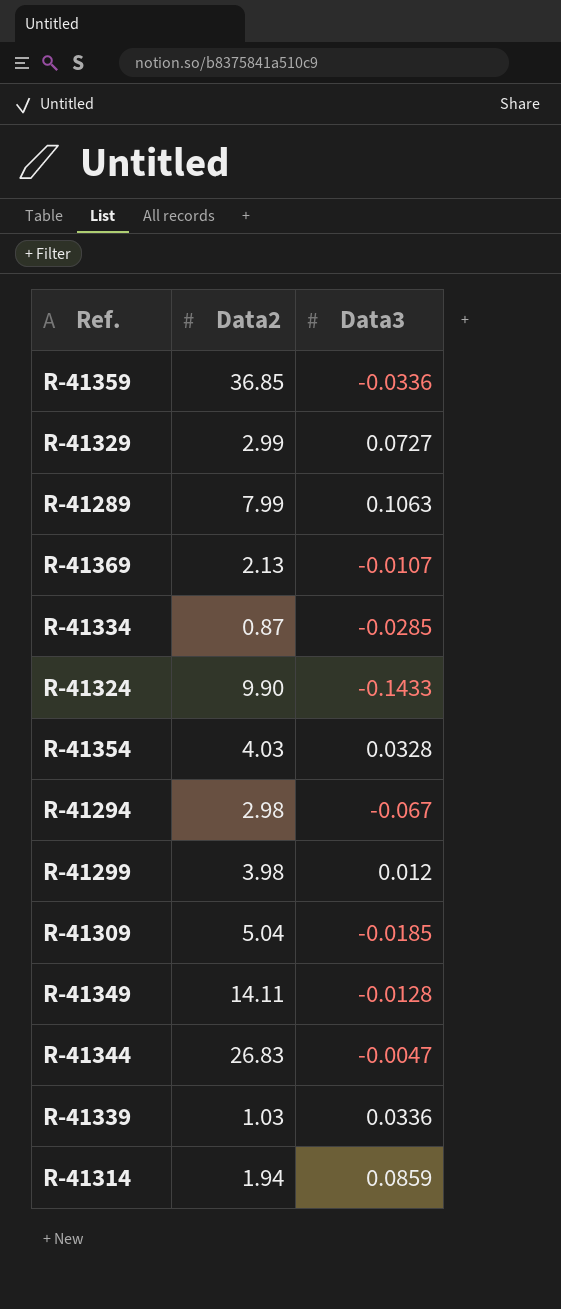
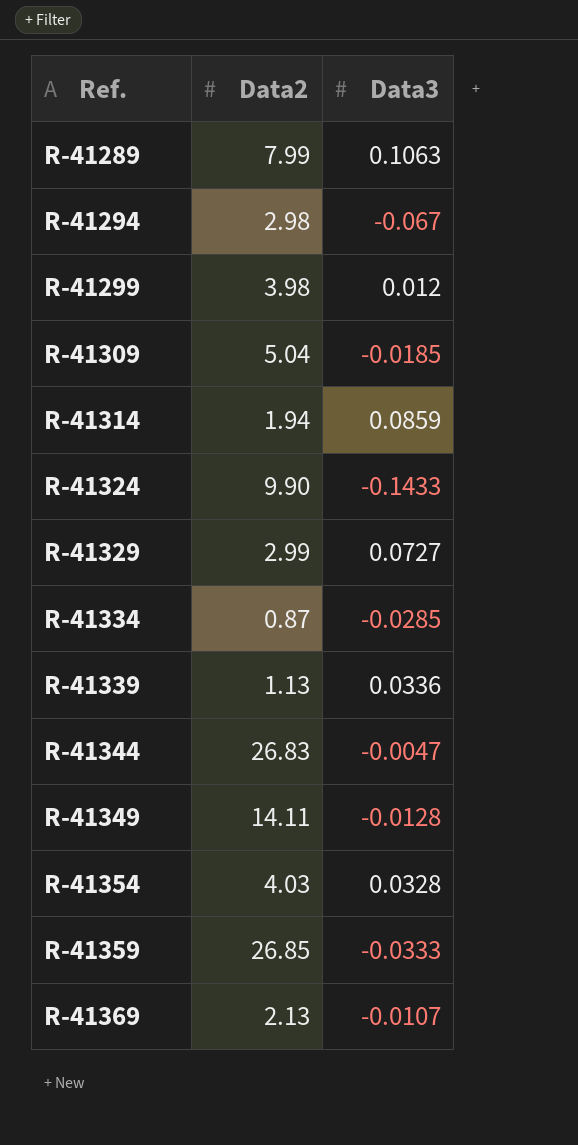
row order: none -> Ref. ascending
R-41339 | Data2: 1.03 -> 1.13
R-41359 | Data2: 36.85 -> 26.85
R-41359 | Data3: -0.0336 -> -0.0333

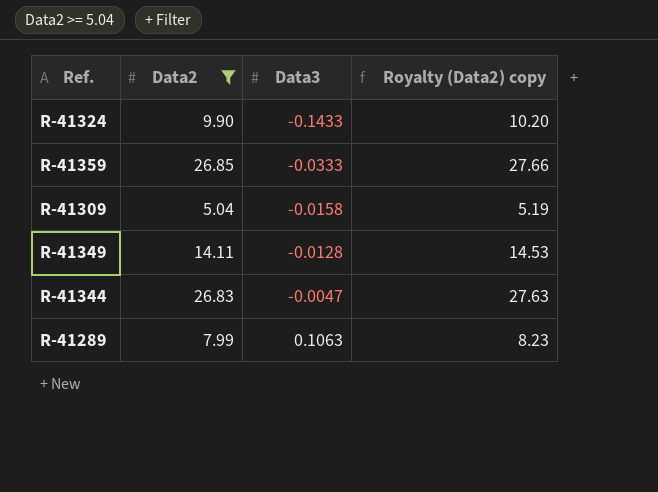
filter: none -> Data2 >= 5.04
row order: Ref. ascending -> Data3 ascending
column Royalty (Data2) copy | formula: none -> [Data2] * 1.03
R-41309 | Data3: -0.0185 -> -0.0158

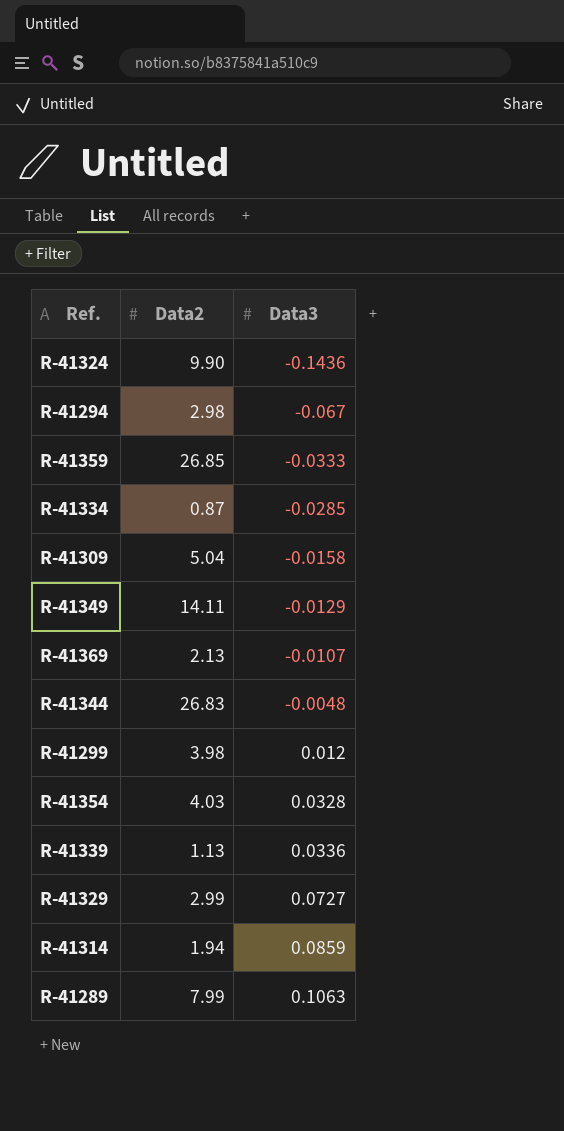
filter: Data2 >= 5.04 -> none
column Royalty (Data2) copy | formula: [Data2] * 1.03 -> none
R-41324 | Data3: -0.1433 -> -0.1436
R-41349 | Data3: -0.0128 -> -0.0129
R-41344 | Data3: -0.0047 -> -0.0048

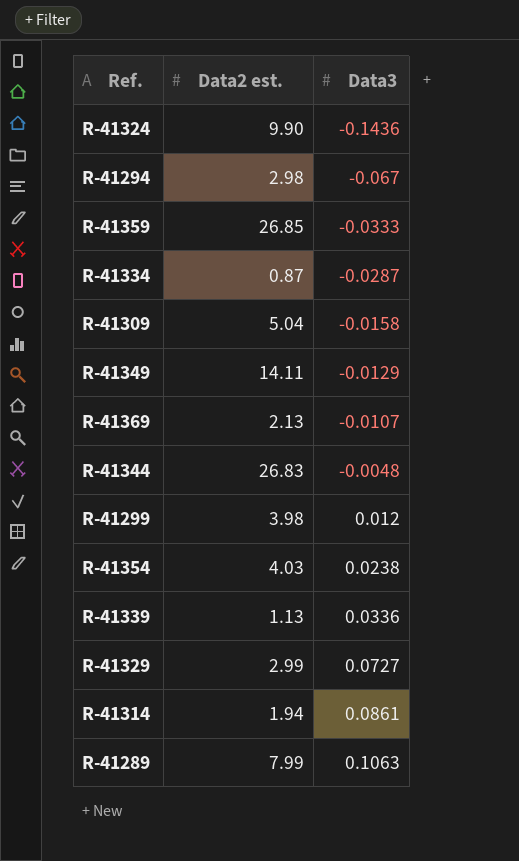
column name: Data2 -> Data2 est.
R-41334 | Data3: -0.0285 -> -0.0287
R-41354 | Data3: 0.0328 -> 0.0238
R-41314 | Data3: 0.0859 -> 0.0861

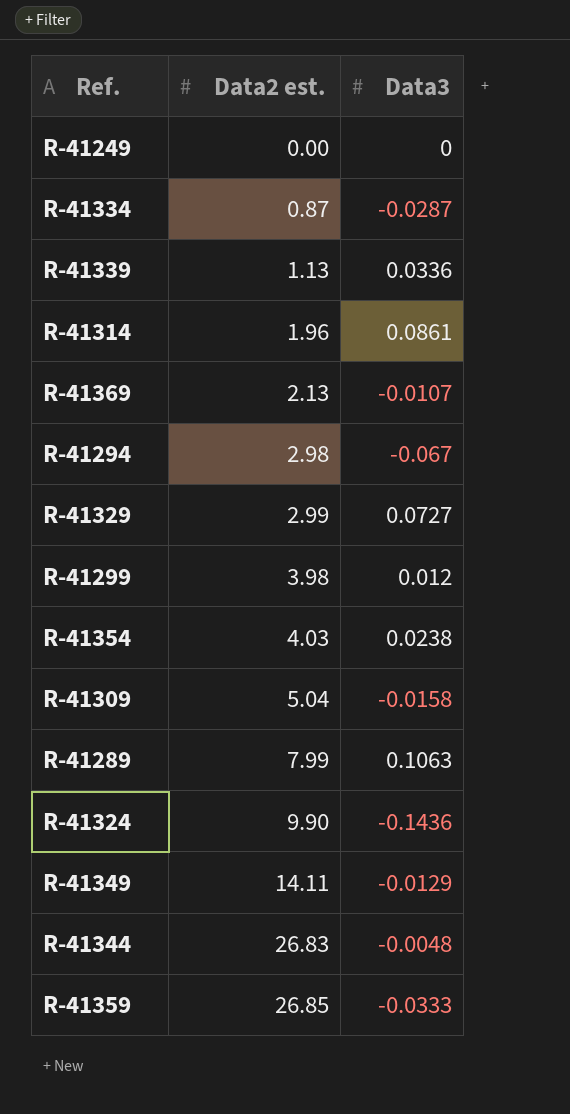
row order: Data3 ascending -> Data2 est. ascending
row R-41249: none -> 0.00 | 0
R-41314 | Data2 est.: 1.94 -> 1.96

